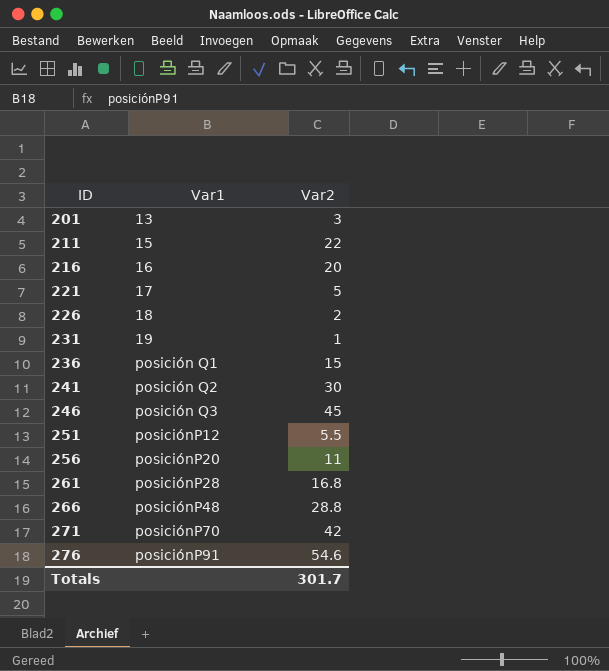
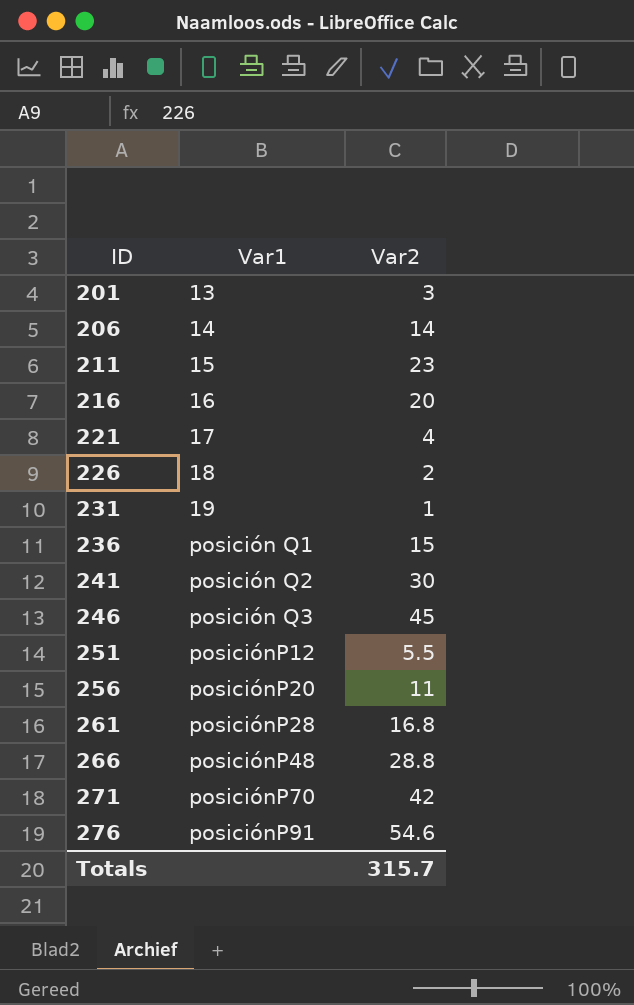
row 206: none -> 14 | 14
211 | Var2: 22 -> 23
221 | Var2: 5 -> 4
Totals | Var2: 301.7 -> 315.7

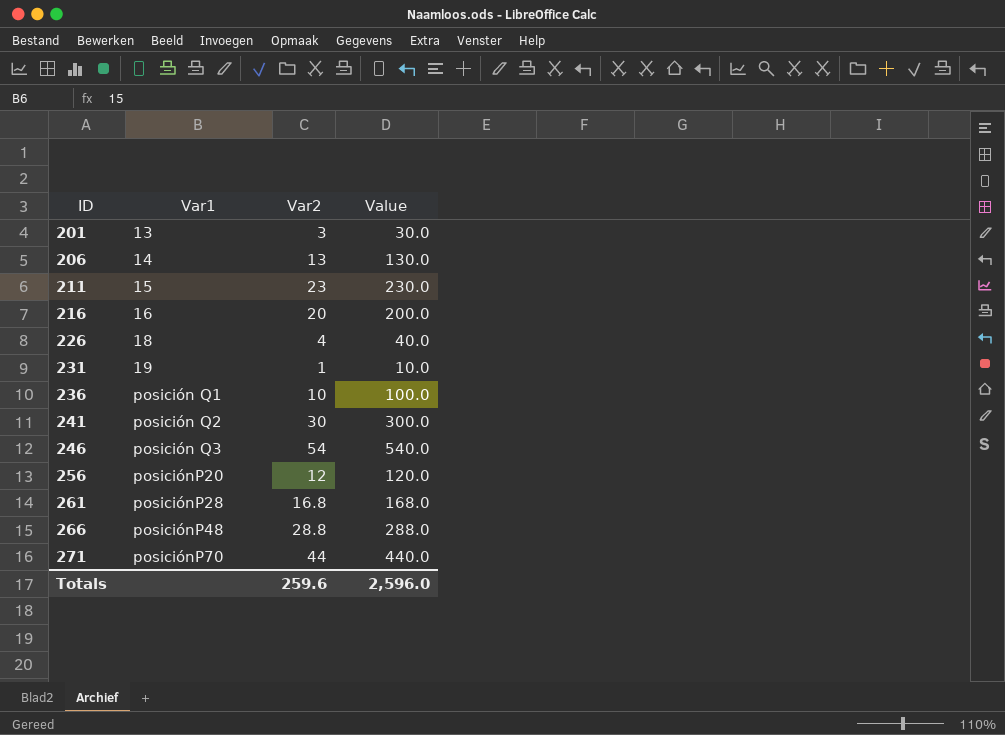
column Value | formula: none -> [Var2] * 10
row 221: 17 | 4 -> none
row 251: posiciónP12 | 5.5 -> none
row 276: posiciónP91 | 54.6 -> none
206 | Var2: 14 -> 13
226 | Var2: 2 -> 4
236 | Var2: 15 -> 10
246 | Var2: 45 -> 54
256 | Var2: 11 -> 12
271 | Var2: 42 -> 44
Totals | Var2: 315.7 -> 259.6

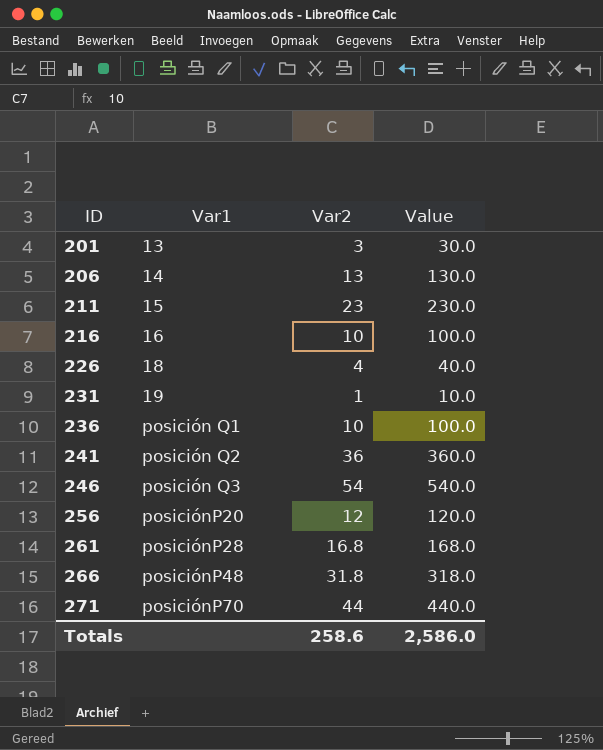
216 | Var2: 20 -> 10
216 | Value: 200.0 -> 100.0
241 | Var2: 30 -> 36
241 | Value: 300.0 -> 360.0
266 | Var2: 28.8 -> 31.8
266 | Value: 288.0 -> 318.0
Totals | Var2: 259.6 -> 258.6
Totals | Value: 2,596.0 -> 2,586.0

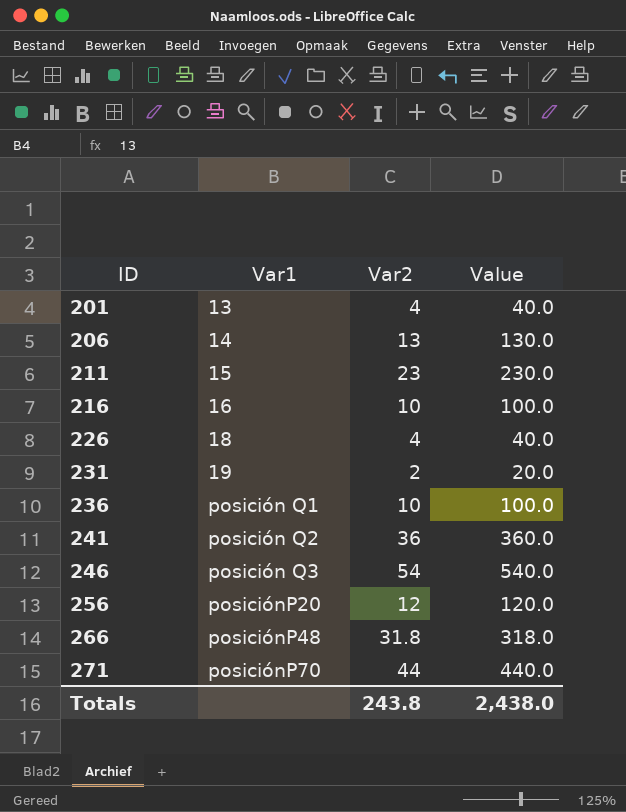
row 261: posiciónP28 | 16.8 | 168.0 -> none
201 | Var2: 3 -> 4
201 | Value: 30.0 -> 40.0
231 | Var2: 1 -> 2
231 | Value: 10.0 -> 20.0
Totals | Var2: 258.6 -> 243.8
Totals | Value: 2,586.0 -> 2,438.0

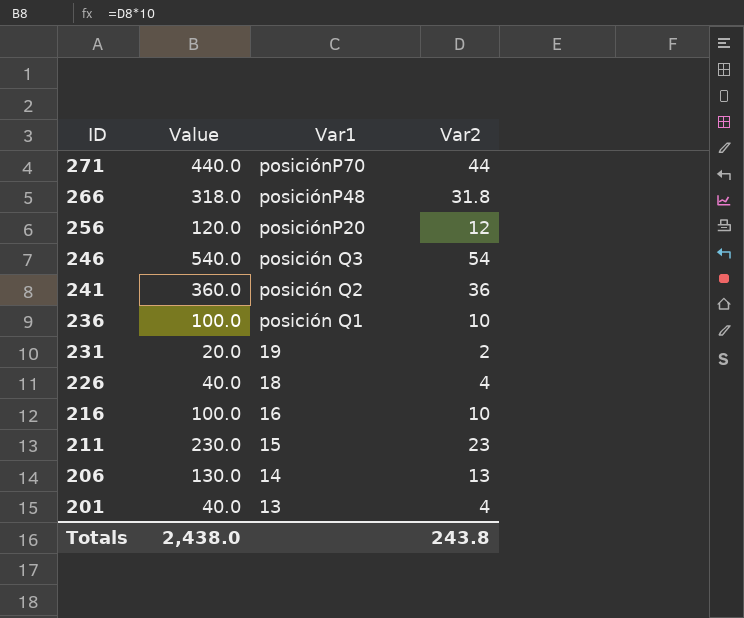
row order: ID ascending -> ID descending
column Value | position: 4 -> 2

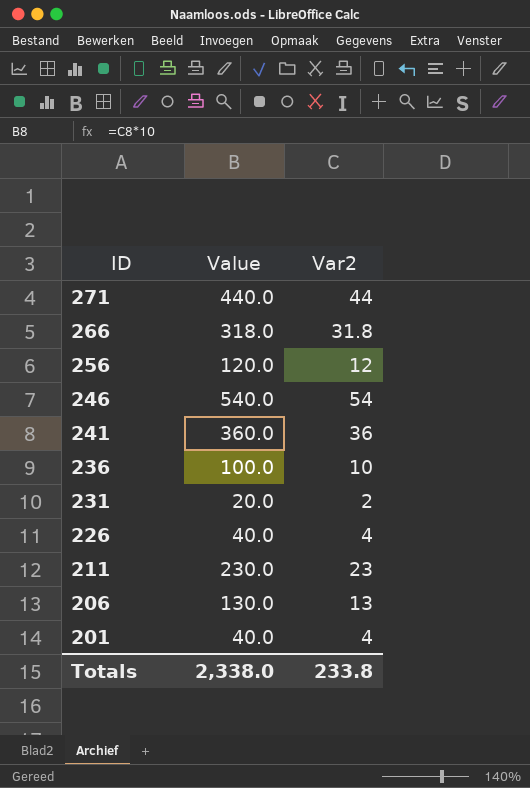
column Var1 | position: 3 -> none
row 216: 100.0 | 16 | 10 -> none
Totals | Value: 2,438.0 -> 2,338.0
Totals | Var2: 243.8 -> 233.8

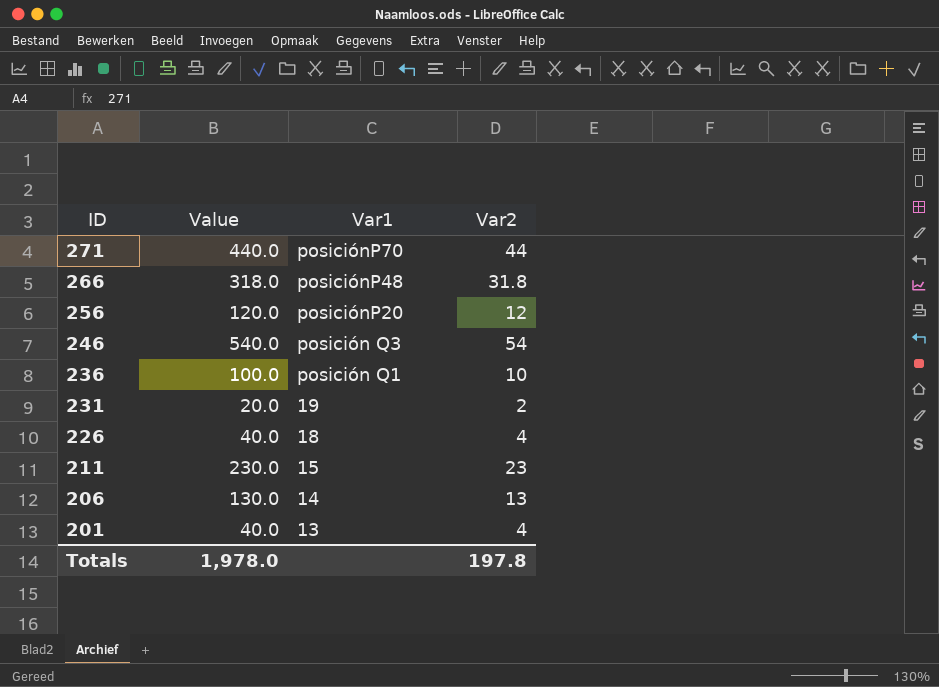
column Var1 | position: none -> 3
row 241: 360.0 | 36 -> none
Totals | Value: 2,338.0 -> 1,978.0
Totals | Var2: 233.8 -> 197.8

